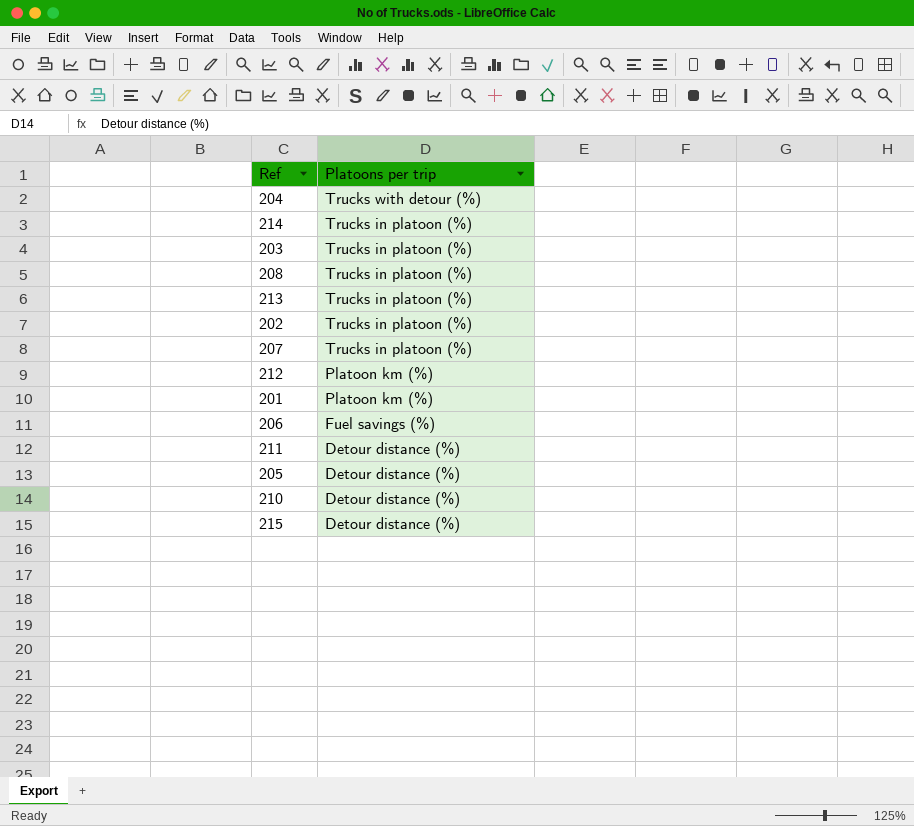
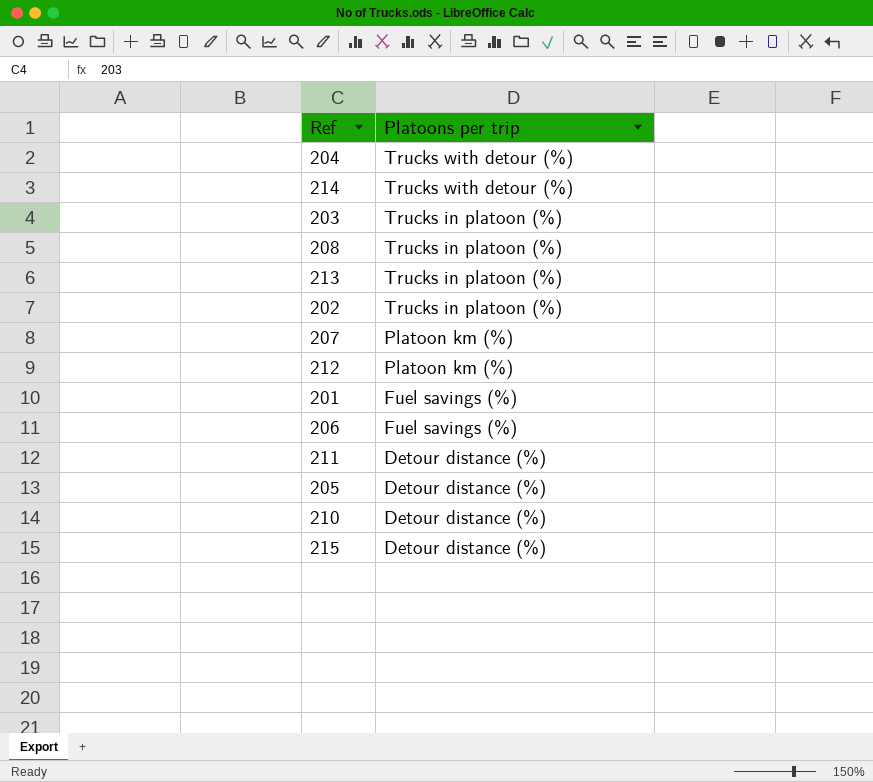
214 | Platoons per trip: Trucks in platoon (%) -> Trucks with detour (%)
207 | Platoons per trip: Trucks in platoon (%) -> Platoon km (%)
201 | Platoons per trip: Platoon km (%) -> Fuel savings (%)

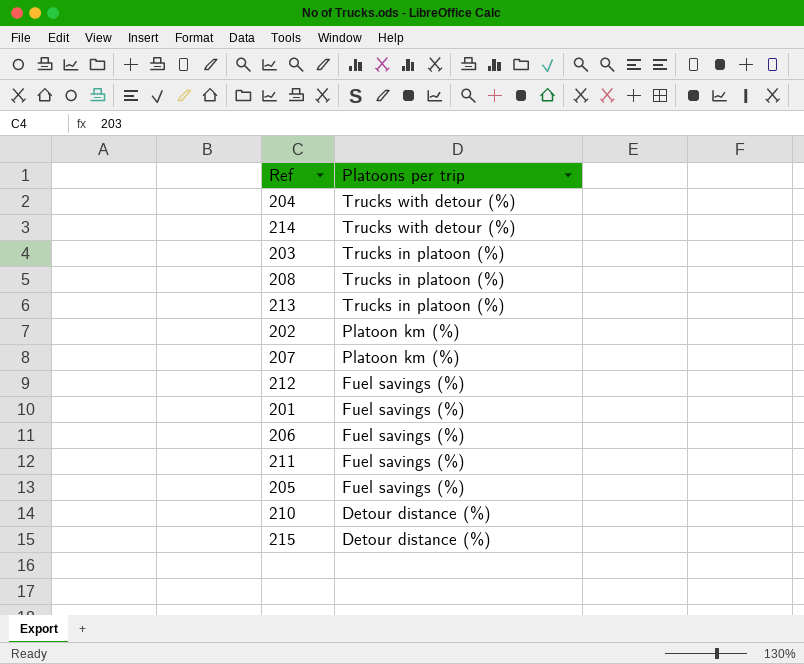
202 | Platoons per trip: Trucks in platoon (%) -> Platoon km (%)
212 | Platoons per trip: Platoon km (%) -> Fuel savings (%)
211 | Platoons per trip: Detour distance (%) -> Fuel savings (%)
205 | Platoons per trip: Detour distance (%) -> Fuel savings (%)

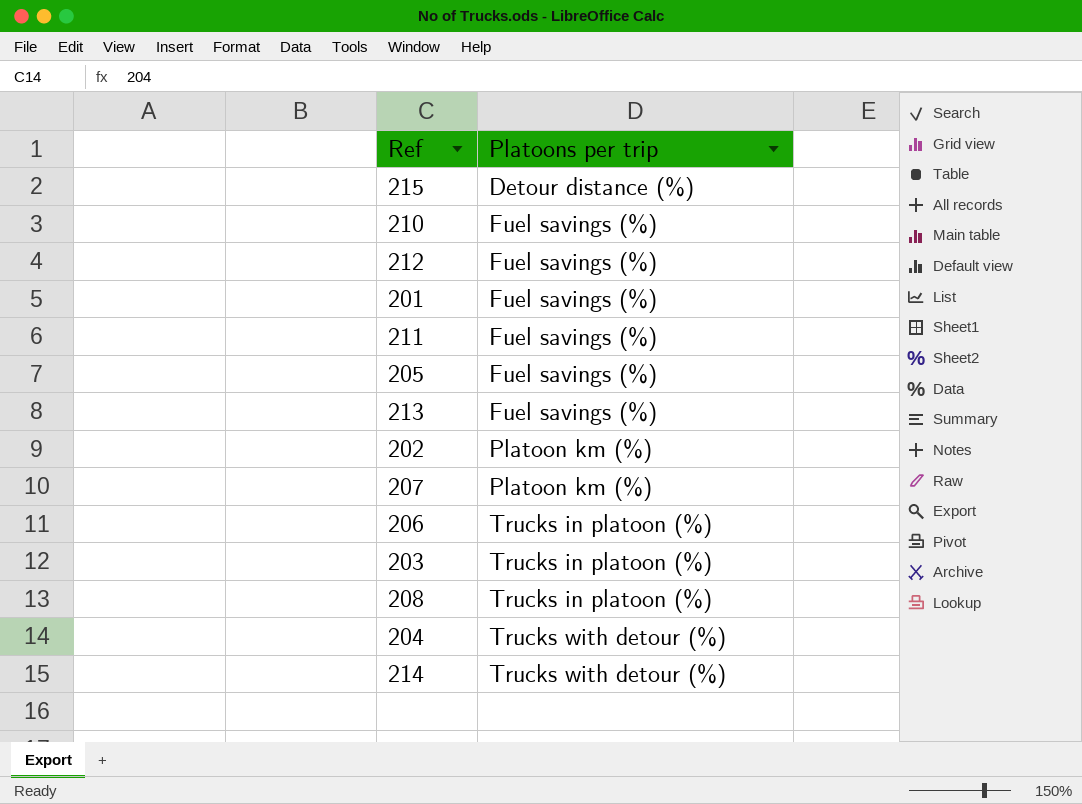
row order: Platoons per trip descending -> Platoons per trip ascending
210 | Platoons per trip: Detour distance (%) -> Fuel savings (%)
213 | Platoons per trip: Trucks in platoon (%) -> Fuel savings (%)
206 | Platoons per trip: Fuel savings (%) -> Trucks in platoon (%)

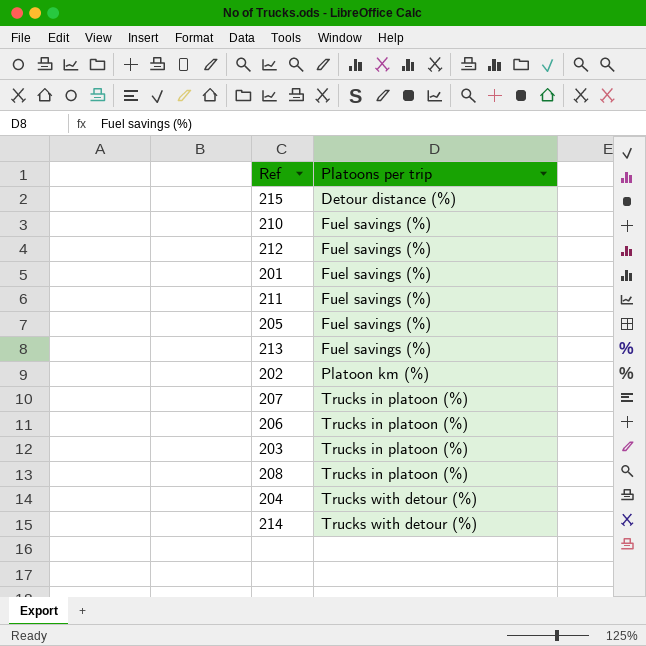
207 | Platoons per trip: Platoon km (%) -> Trucks in platoon (%)

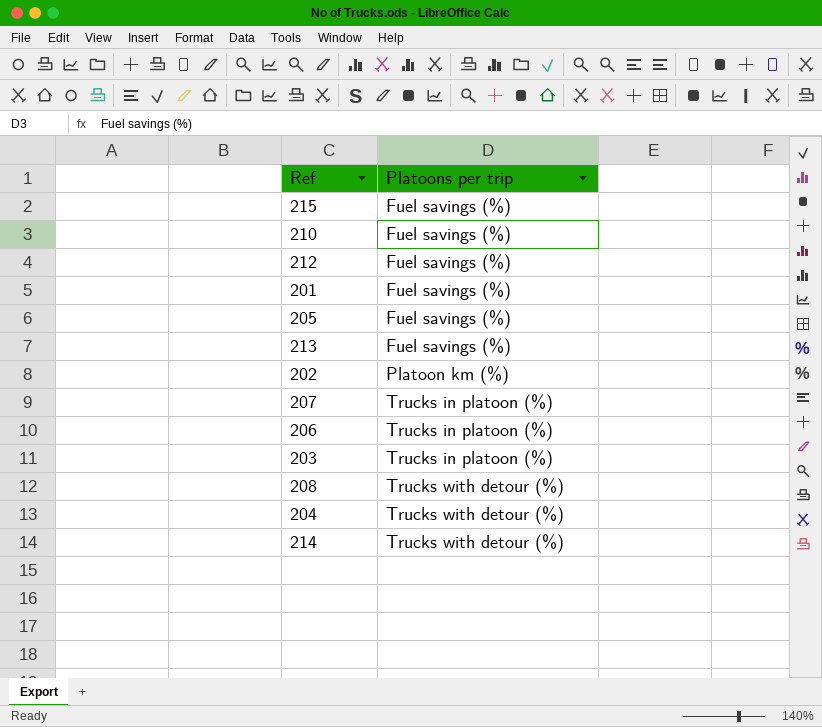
row 211: Fuel savings (%) -> none
215 | Platoons per trip: Detour distance (%) -> Fuel savings (%)
208 | Platoons per trip: Trucks in platoon (%) -> Trucks with detour (%)

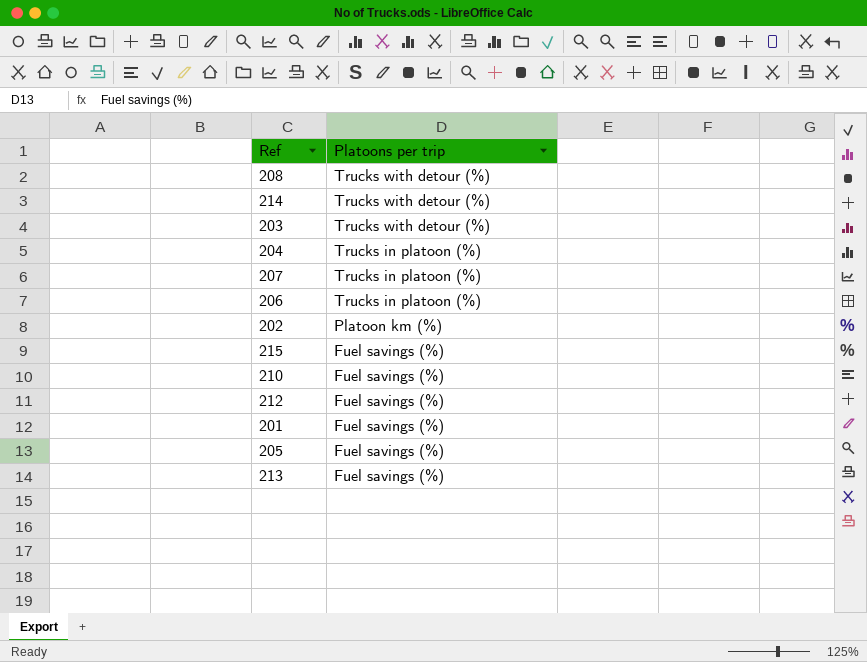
row order: Platoons per trip ascending -> Platoons per trip descending
203 | Platoons per trip: Trucks in platoon (%) -> Trucks with detour (%)
204 | Platoons per trip: Trucks with detour (%) -> Trucks in platoon (%)

